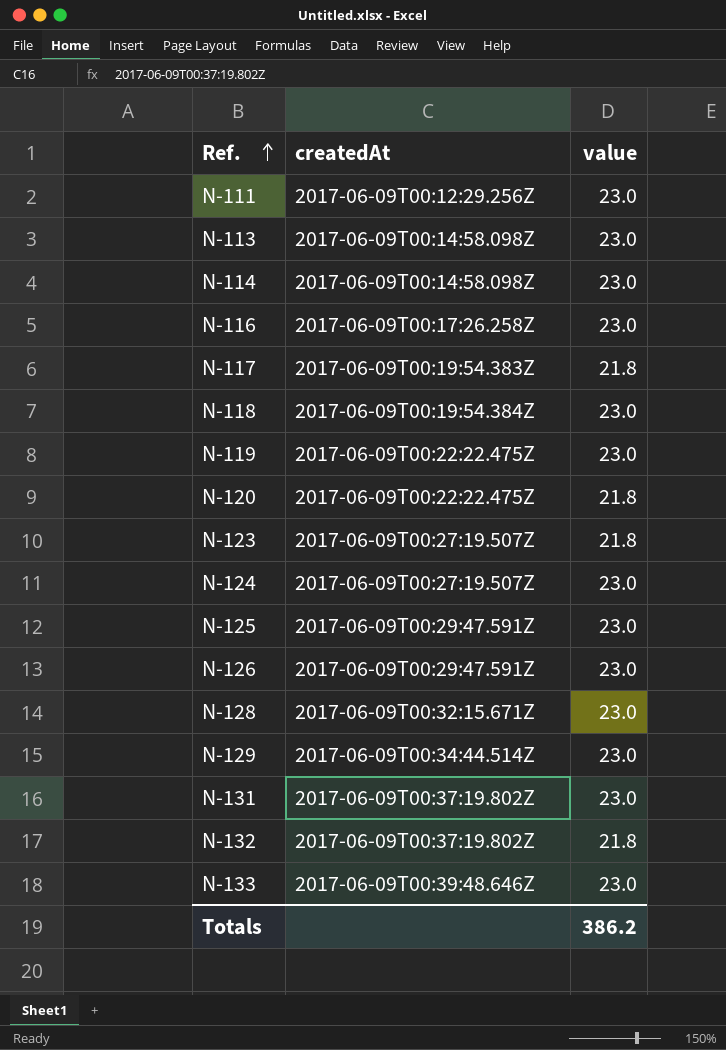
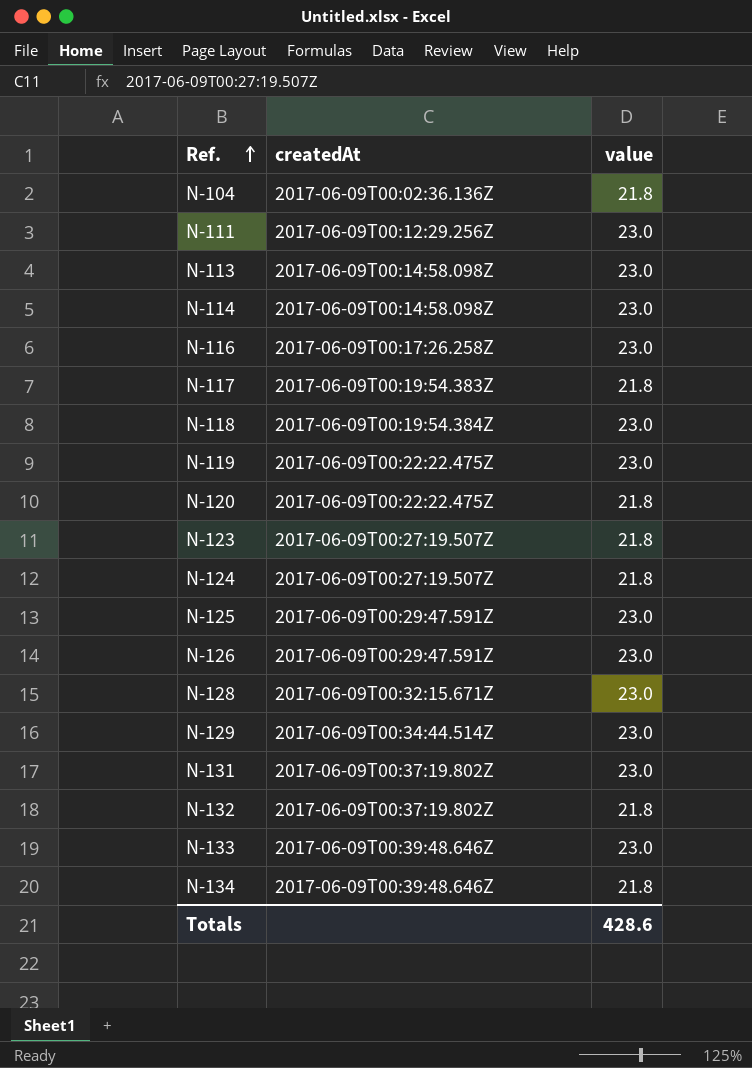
row N-104: none -> 2017-06-09T00:02:36.136Z | 21.8
N-124 | value: 23.0 -> 21.8
row N-134: none -> 2017-06-09T00:39:48.646Z | 21.8
Totals | value: 386.2 -> 428.6

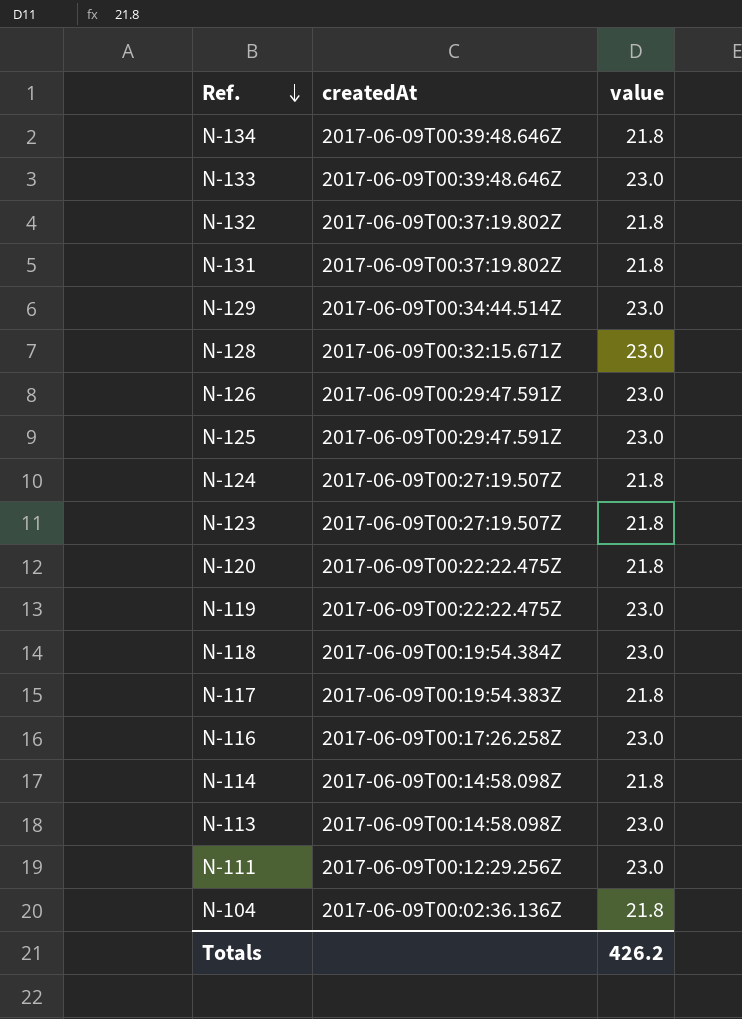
row order: Ref. ascending -> Ref. descending
N-131 | value: 23.0 -> 21.8
N-114 | value: 23.0 -> 21.8
Totals | value: 428.6 -> 426.2

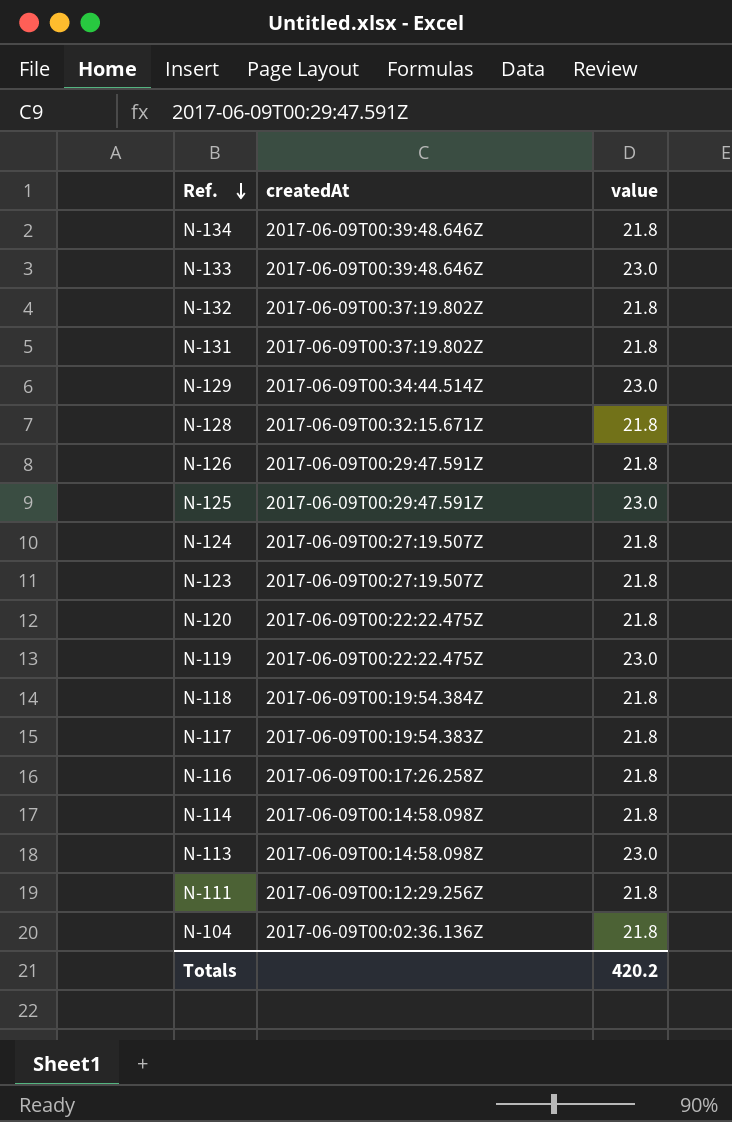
N-128 | value: 23.0 -> 21.8
N-126 | value: 23.0 -> 21.8
N-118 | value: 23.0 -> 21.8
N-116 | value: 23.0 -> 21.8
N-111 | value: 23.0 -> 21.8
Totals | value: 426.2 -> 420.2

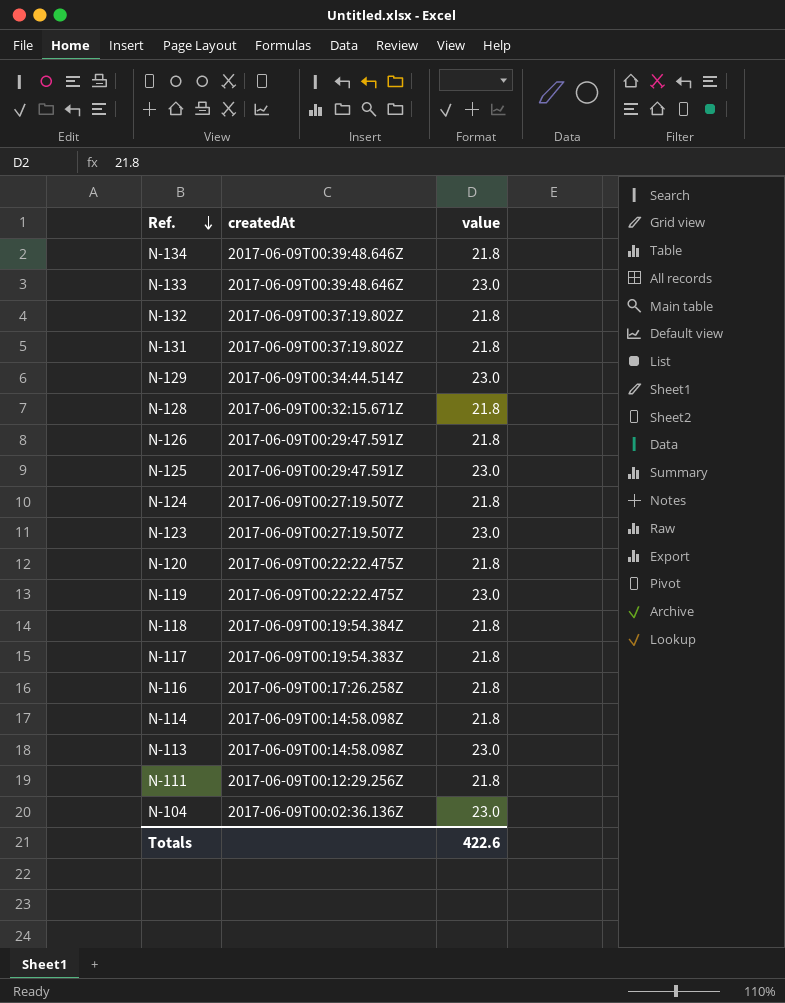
N-123 | value: 21.8 -> 23.0
N-104 | value: 21.8 -> 23.0
Totals | value: 420.2 -> 422.6

